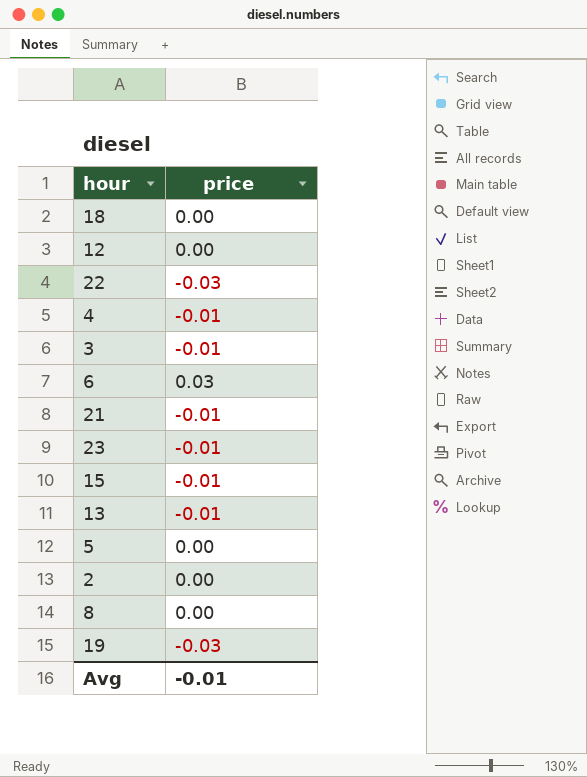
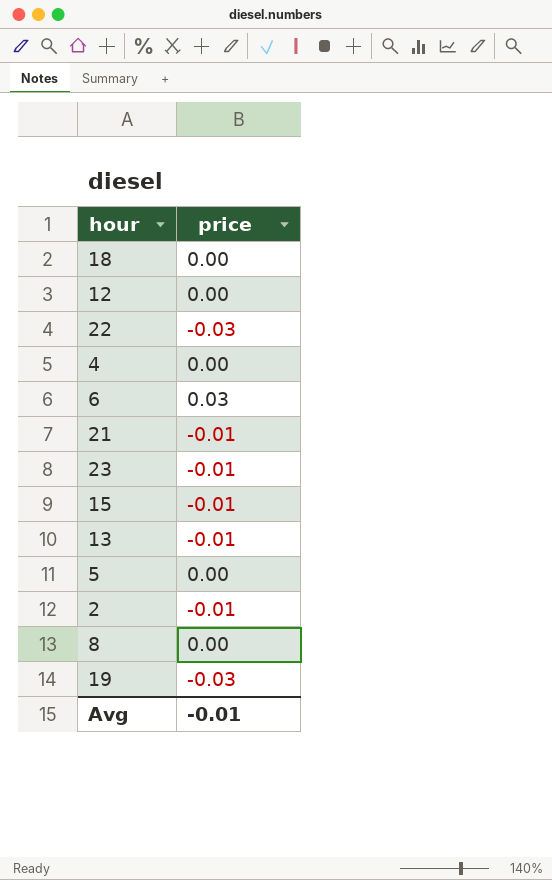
row 3: -0.01 -> none
4 | price: -0.01 -> 0.00
2 | price: 0.00 -> -0.01

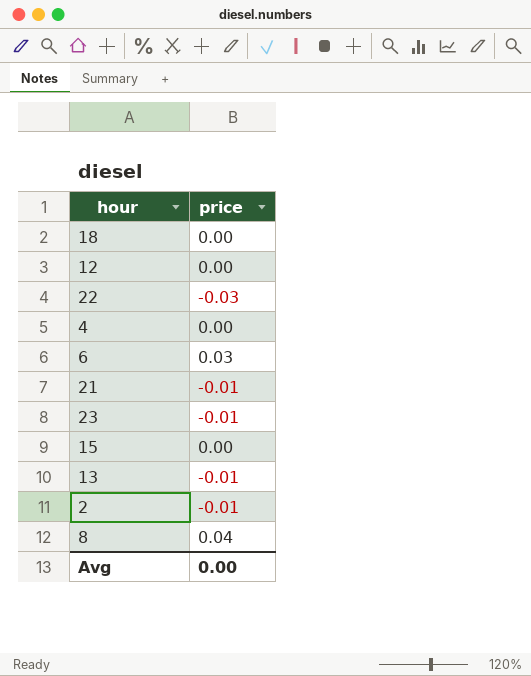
row 5: 0.00 -> none
row 19: -0.03 -> none
15 | price: -0.01 -> 0.00
8 | price: 0.00 -> 0.04
Avg | price: -0.01 -> 0.00

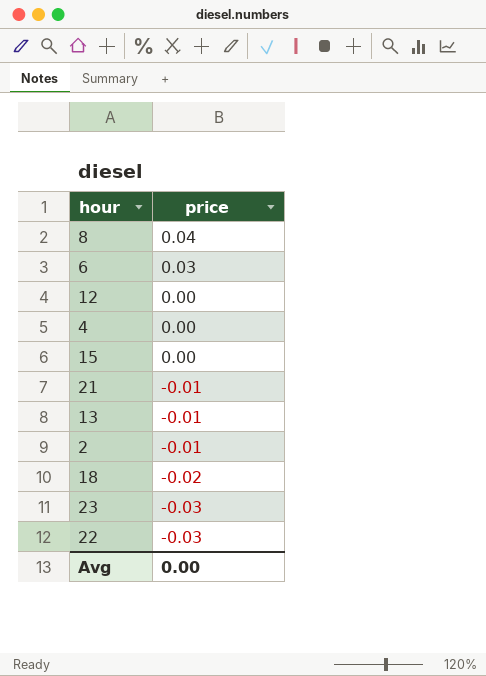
row order: none -> price descending
18 | price: 0.00 -> -0.02
23 | price: -0.01 -> -0.03

